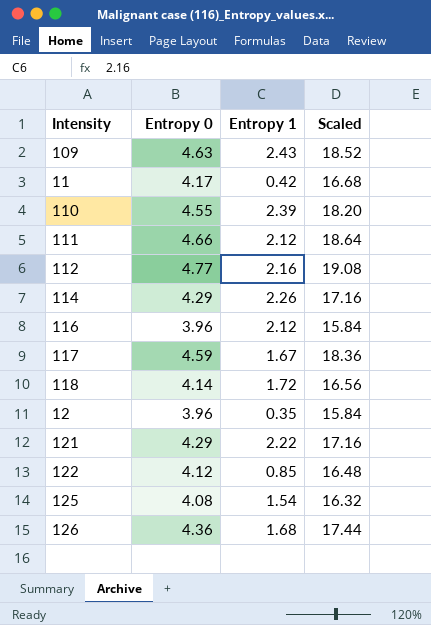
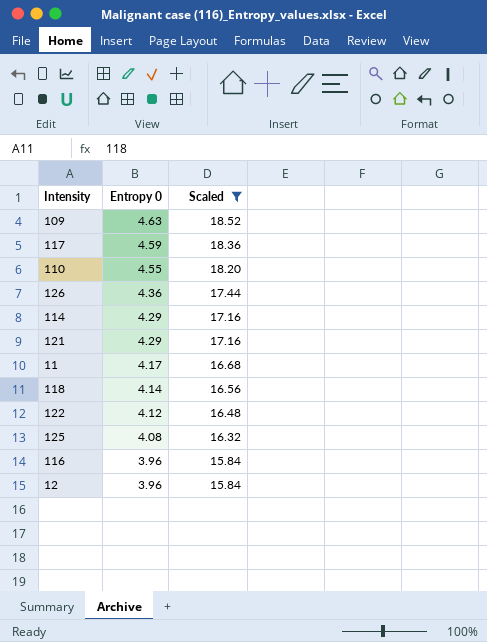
filter: none -> Scaled <= 18.52
row order: none -> Entropy 0 descending
column Entropy 1 | position: 3 -> none

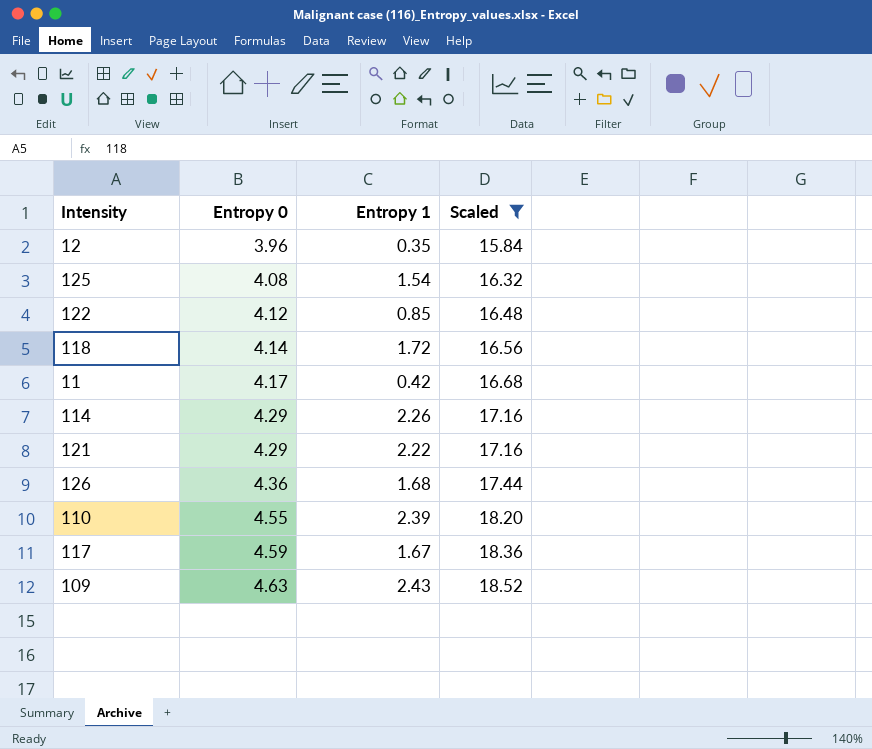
row order: Entropy 0 descending -> Entropy 0 ascending
column Entropy 1 | position: none -> 3
row 116: 3.96 | 15.84 -> none

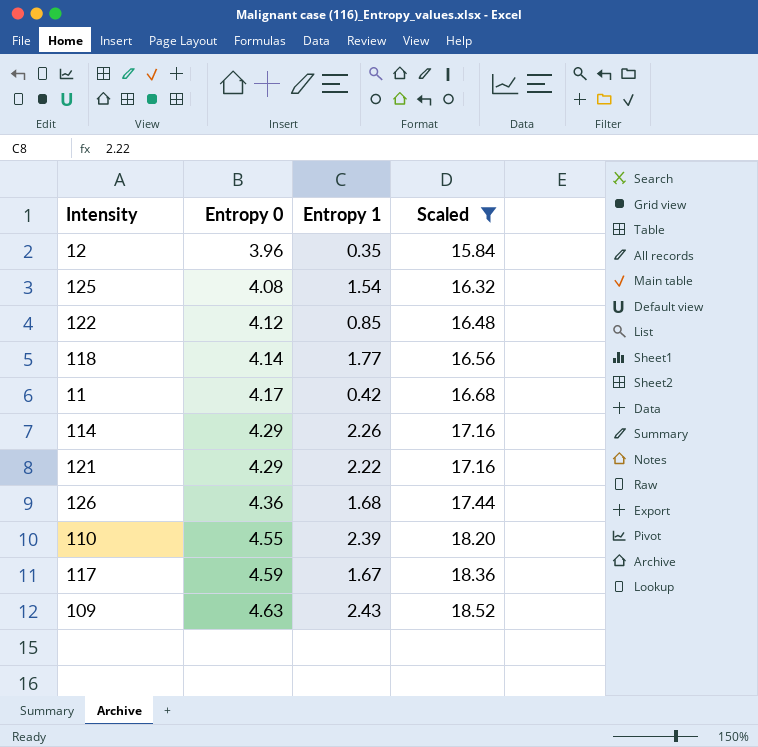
118 | Entropy 1: 1.72 -> 1.77

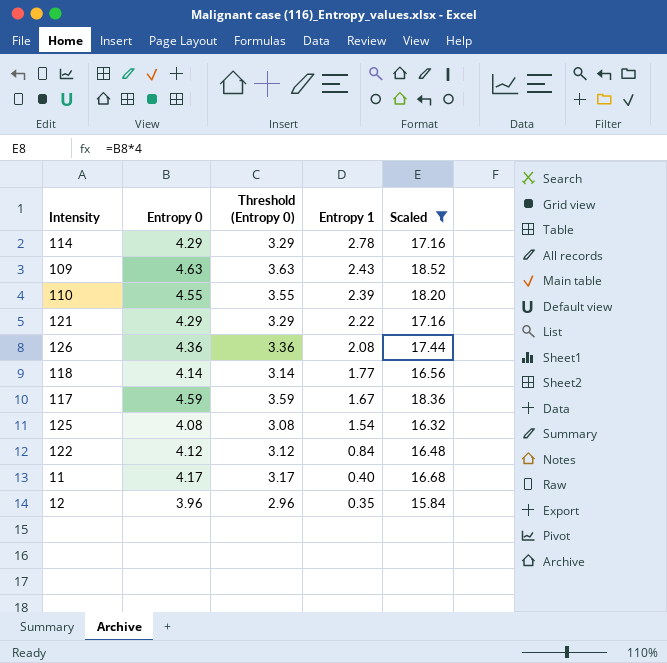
row order: Entropy 0 ascending -> Entropy 1 descending
column Threshold (Entropy 0) | formula: none -> [Entropy 0] - 1
114 | Entropy 1: 2.26 -> 2.78
126 | Entropy 1: 1.68 -> 2.08
122 | Entropy 1: 0.85 -> 0.84
11 | Entropy 1: 0.42 -> 0.40

